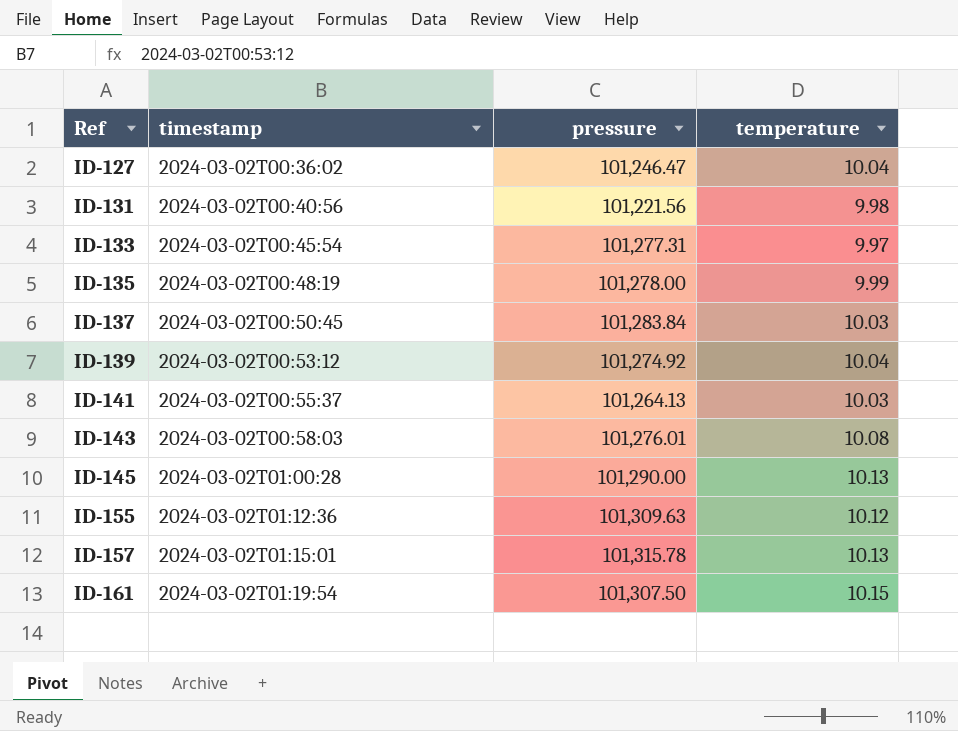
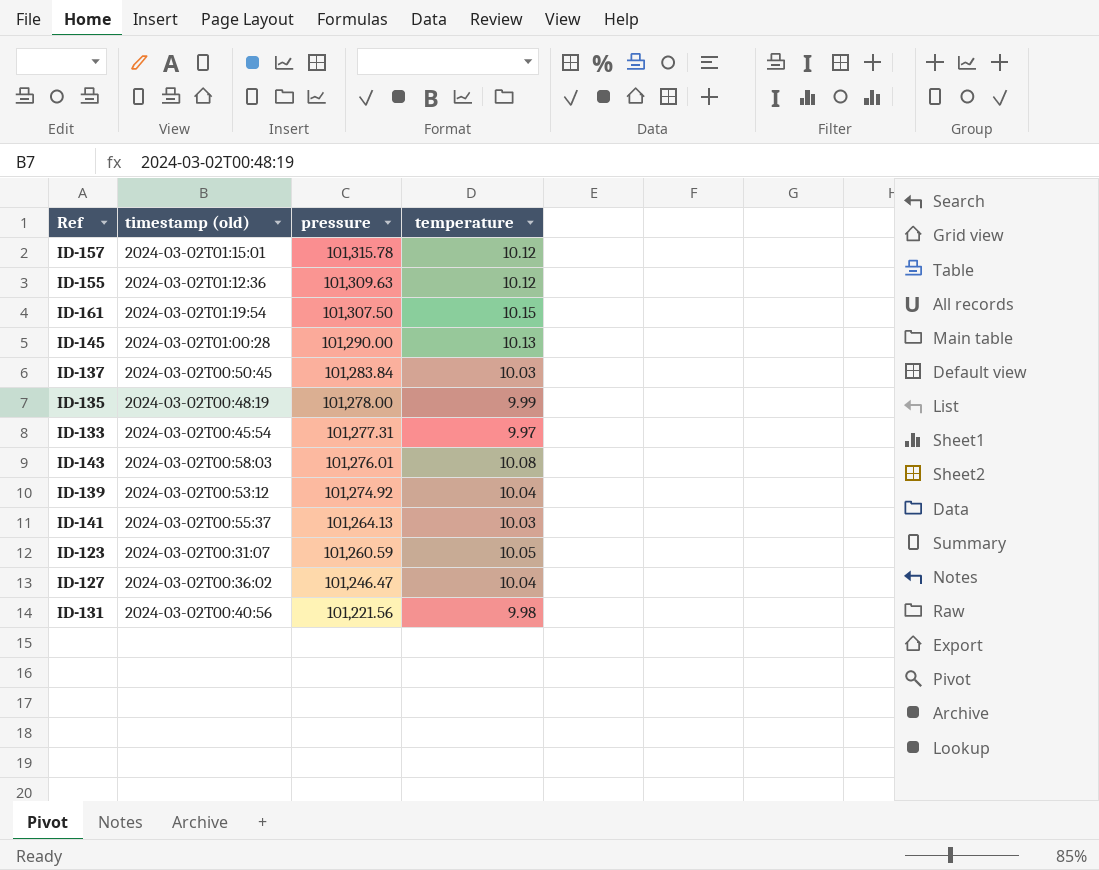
row order: Ref ascending -> pressure descending
column name: timestamp -> timestamp (old)
ID-157 | temperature: 10.13 -> 10.12
row ID-123: none -> 2024-03-02T00:31:07 | 101,260.59 | 10.05

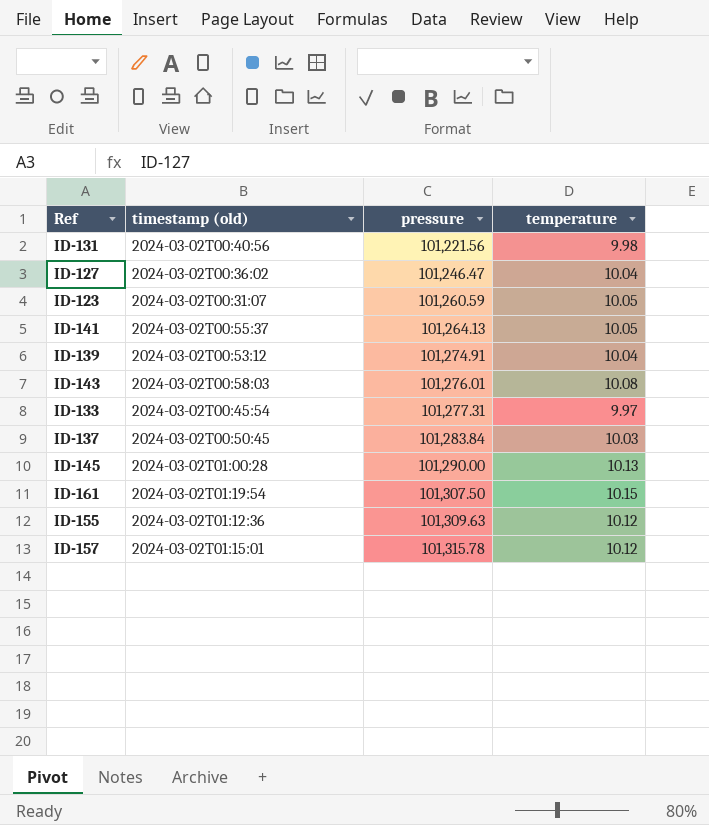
row order: pressure descending -> pressure ascending
row ID-135: 2024-03-02T00:48:19 | 101,278.00 | 9.99 -> none
ID-141 | temperature: 10.03 -> 10.05
ID-139 | pressure: 101,274.92 -> 101,274.91

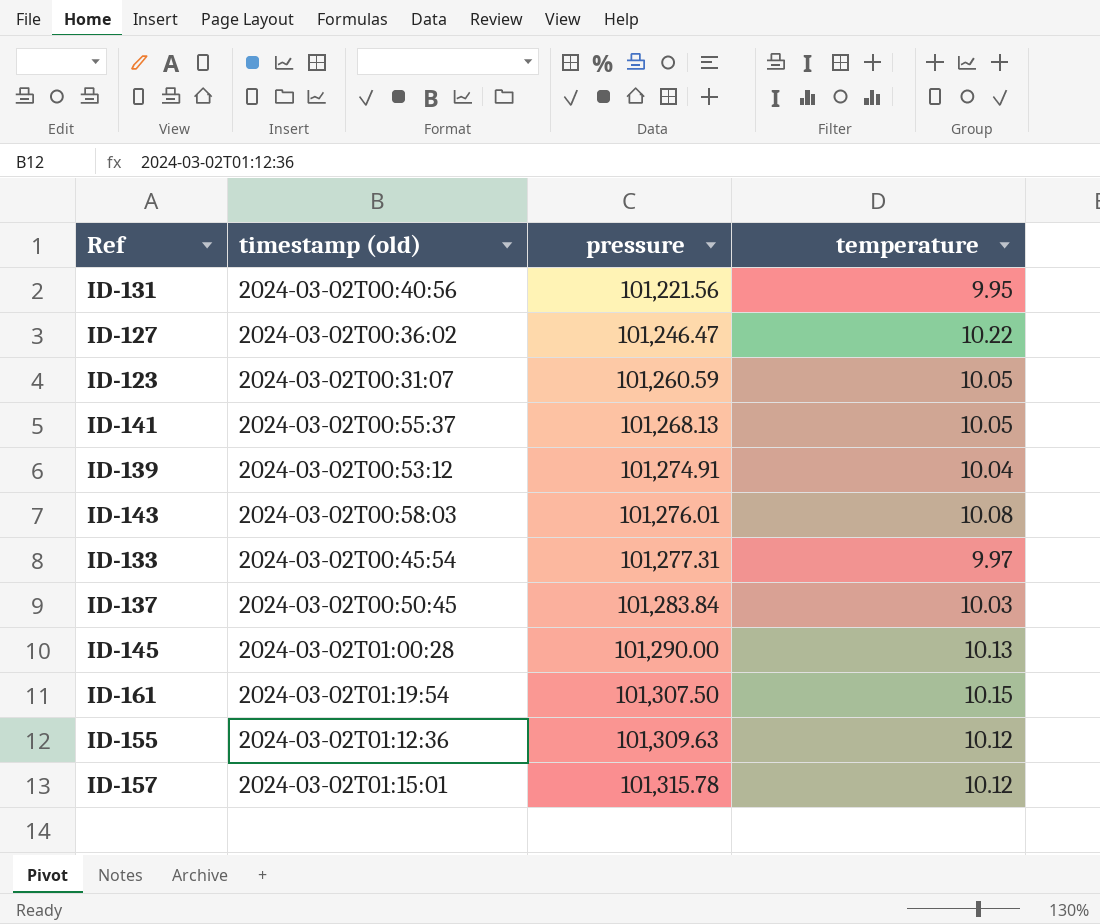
ID-131 | temperature: 9.98 -> 9.95
ID-127 | temperature: 10.04 -> 10.22
ID-141 | pressure: 101,264.13 -> 101,268.13

